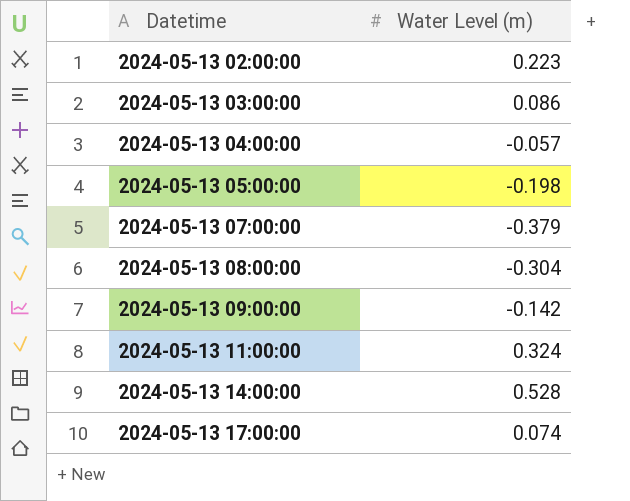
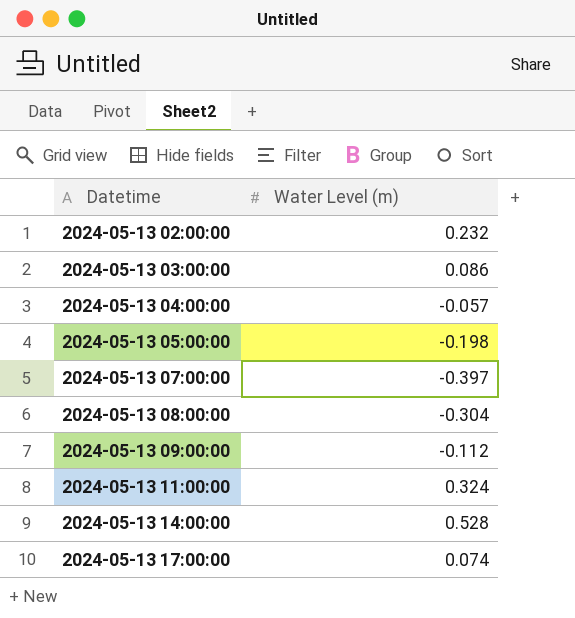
2024-05-13 02:00:00 | Water Level (m): 0.223 -> 0.232
2024-05-13 07:00:00 | Water Level (m): -0.379 -> -0.397
2024-05-13 09:00:00 | Water Level (m): -0.142 -> -0.112

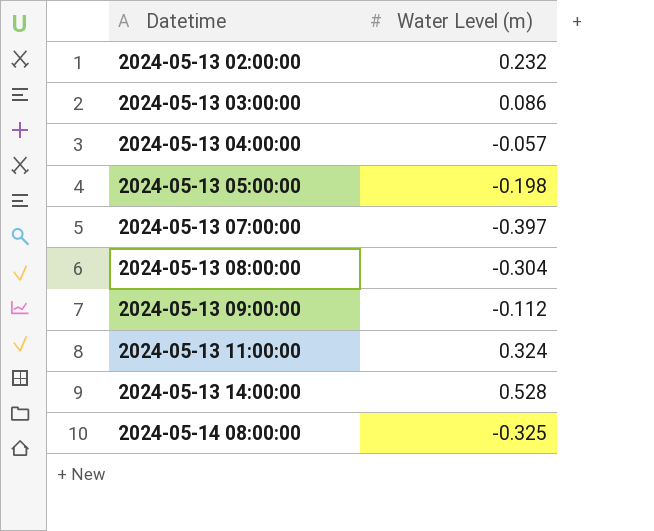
row 2024-05-13 17:00:00: 0.074 -> none
row 2024-05-14 08:00:00: none -> -0.325

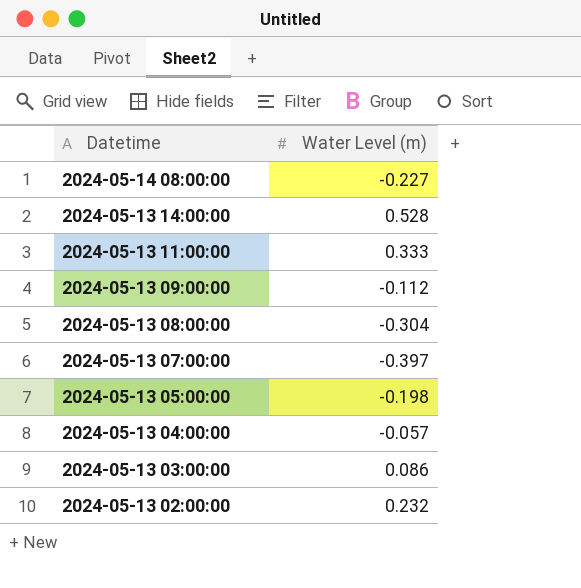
row order: Datetime ascending -> Datetime descending
2024-05-14 08:00:00 | Water Level (m): -0.325 -> -0.227
2024-05-13 11:00:00 | Water Level (m): 0.324 -> 0.333

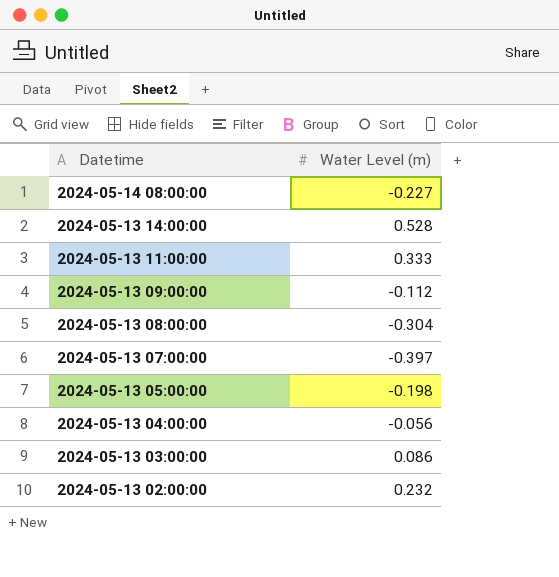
2024-05-13 04:00:00 | Water Level (m): -0.057 -> -0.056

